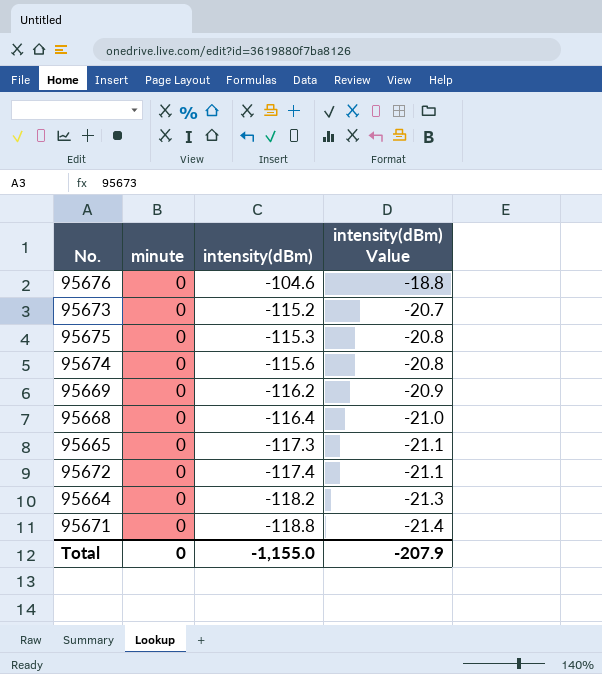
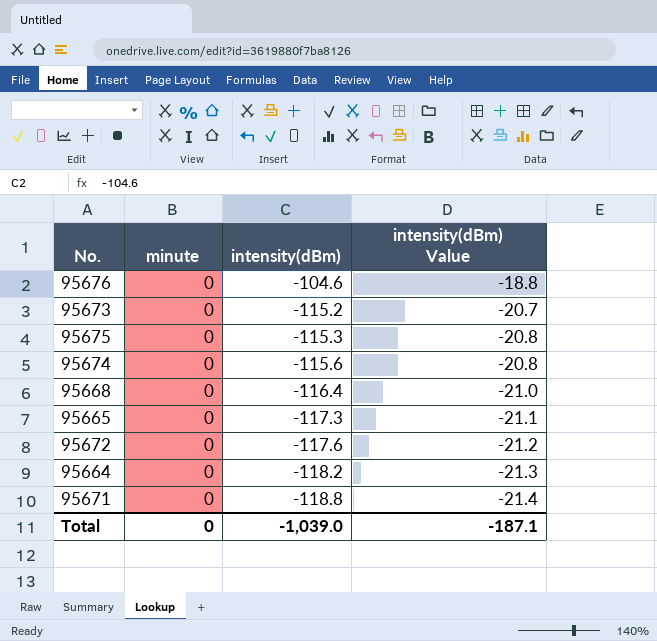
row 95669: 0 | -116.2 | -20.9 -> none
95672 | intensity(dBm): -117.4 -> -117.6
95672 | intensity(dBm) Value: -21.1 -> -21.2
Total | intensity(dBm): -1,155.0 -> -1,039.0
Total | intensity(dBm) Value: -207.9 -> -187.1

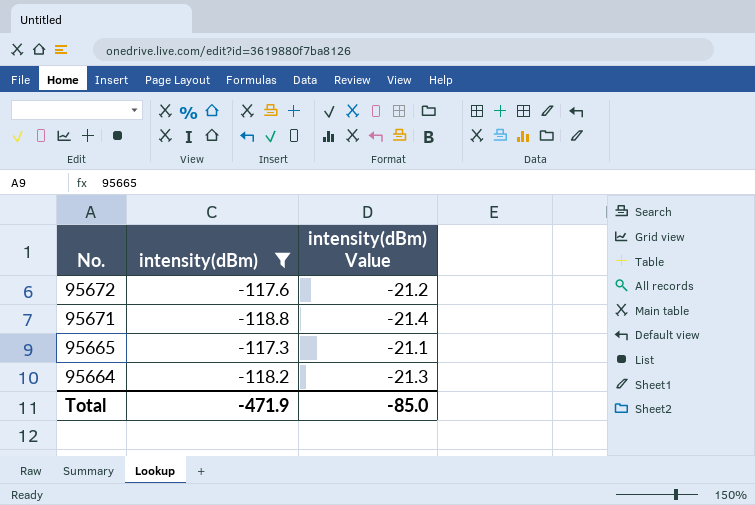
filter: none -> intensity(dBm) <= -117.3
row order: intensity(dBm) descending -> No. descending
column minute | position: 2 -> none
Total | intensity(dBm): -1,039.0 -> -471.9
Total | intensity(dBm) Value: -187.1 -> -85.0

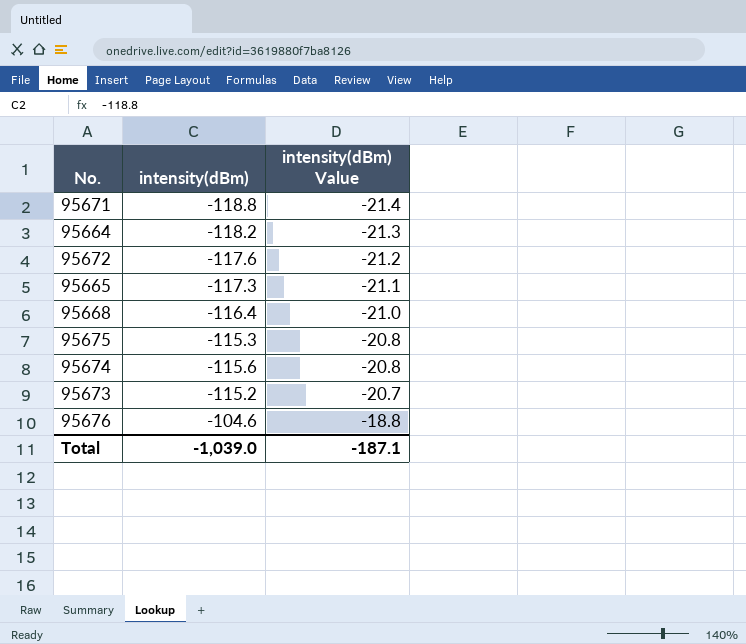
filter: intensity(dBm) <= -117.3 -> none
row order: No. descending -> intensity(dBm) Value ascending
Total | intensity(dBm): -471.9 -> -1,039.0
Total | intensity(dBm) Value: -85.0 -> -187.1

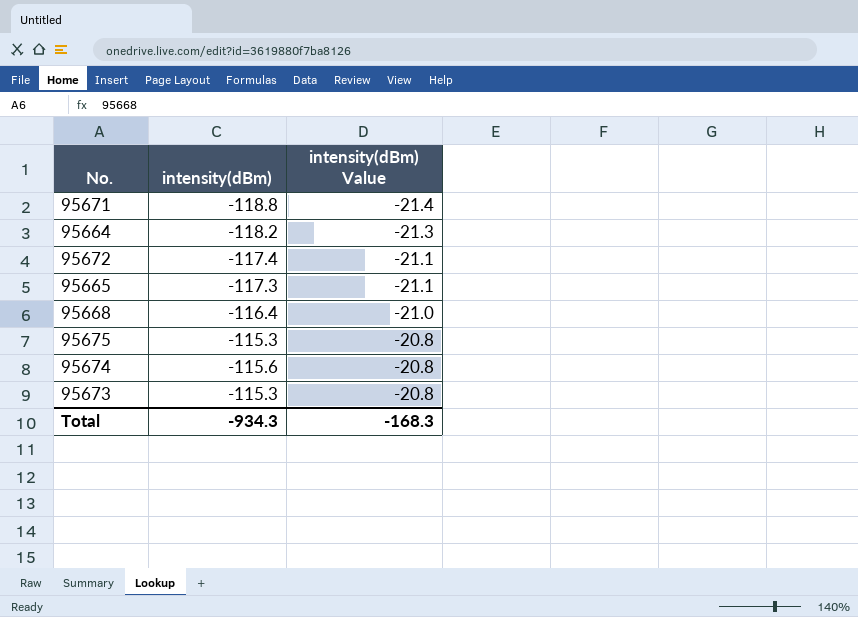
row 95676: -104.6 | -18.8 -> none
95672 | intensity(dBm): -117.6 -> -117.4
95672 | intensity(dBm) Value: -21.2 -> -21.1
95673 | intensity(dBm): -115.2 -> -115.3
95673 | intensity(dBm) Value: -20.7 -> -20.8
Total | intensity(dBm): -1,039.0 -> -934.3
Total | intensity(dBm) Value: -187.1 -> -168.3

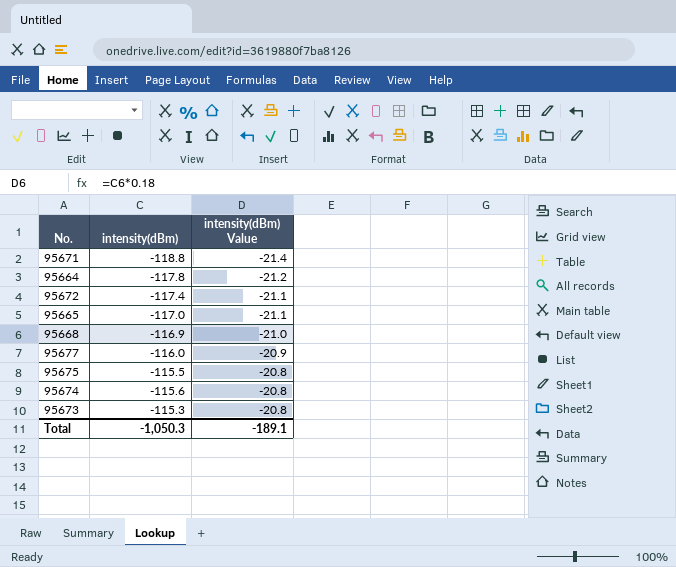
95664 | intensity(dBm): -118.2 -> -117.8
95664 | intensity(dBm) Value: -21.3 -> -21.2
95665 | intensity(dBm): -117.3 -> -117.0
95668 | intensity(dBm): -116.4 -> -116.9
row 95677: none -> -116.0 | -20.9
95675 | intensity(dBm): -115.3 -> -115.5
Total | intensity(dBm): -934.3 -> -1,050.3
Total | intensity(dBm) Value: -168.3 -> -189.1

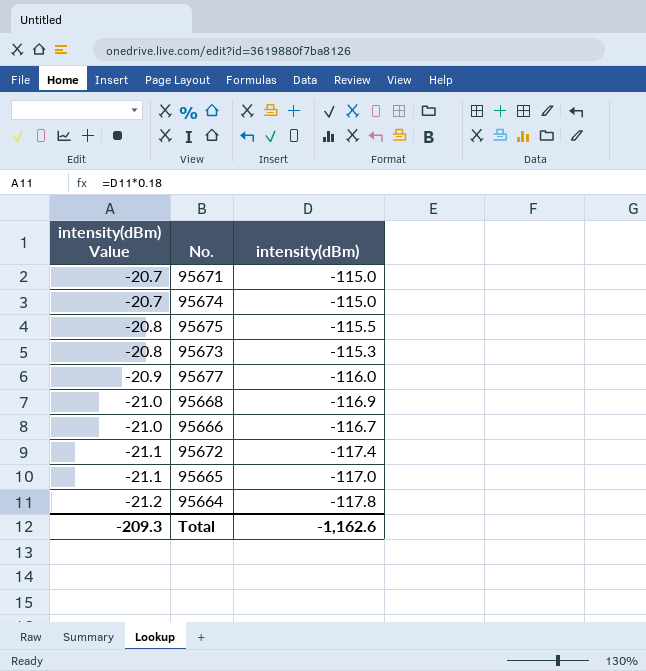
row order: intensity(dBm) Value ascending -> intensity(dBm) Value descending
column intensity(dBm) Value | position: 3 -> 1
95671 | intensity(dBm) Value: -21.4 -> -20.7
95671 | intensity(dBm): -118.8 -> -115.0
95674 | intensity(dBm) Value: -20.8 -> -20.7
95674 | intensity(dBm): -115.6 -> -115.0
row 95666: none -> -21.0 | -116.7
Total | intensity(dBm) Value: -189.1 -> -209.3
Total | intensity(dBm): -1,050.3 -> -1,162.6

